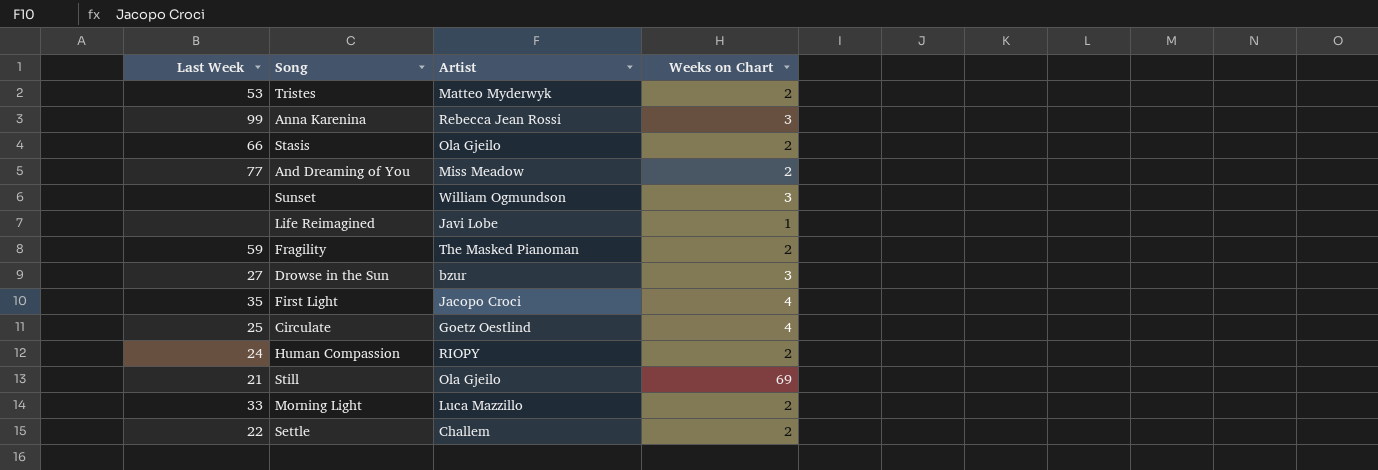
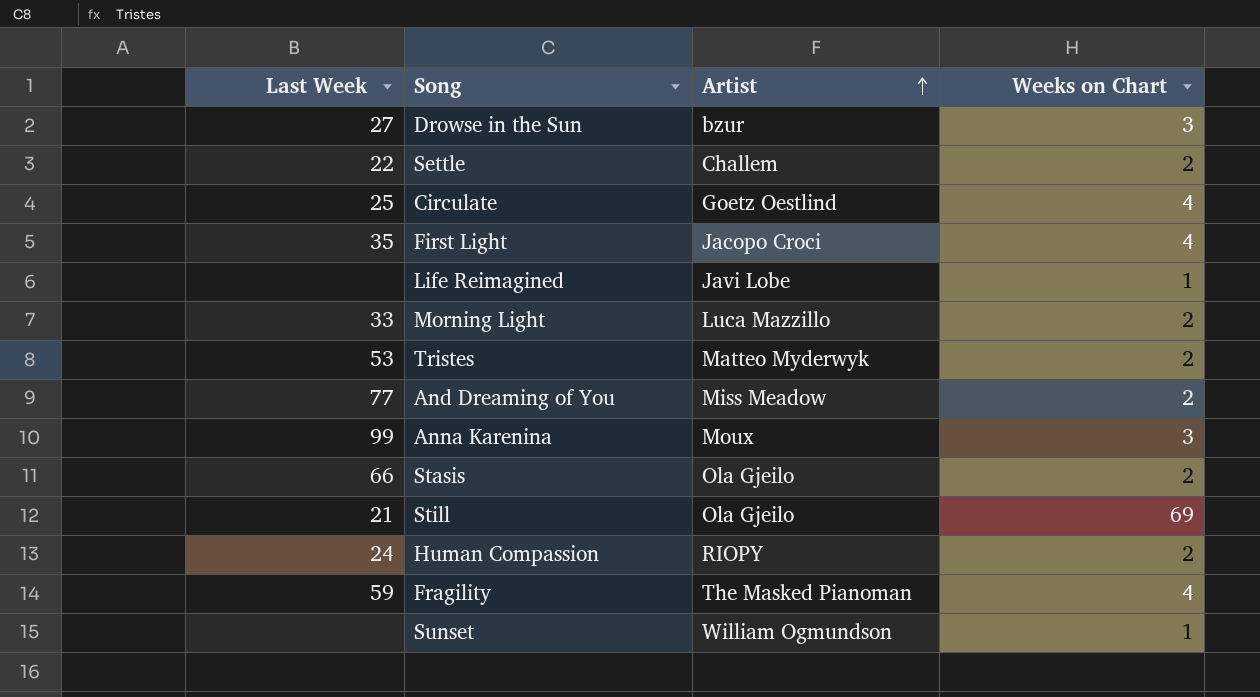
row order: none -> Artist ascending
Anna Karenina | Artist: Rebecca Jean Rossi -> Moux
Fragility | Weeks on Chart: 2 -> 4
Sunset | Weeks on Chart: 3 -> 1

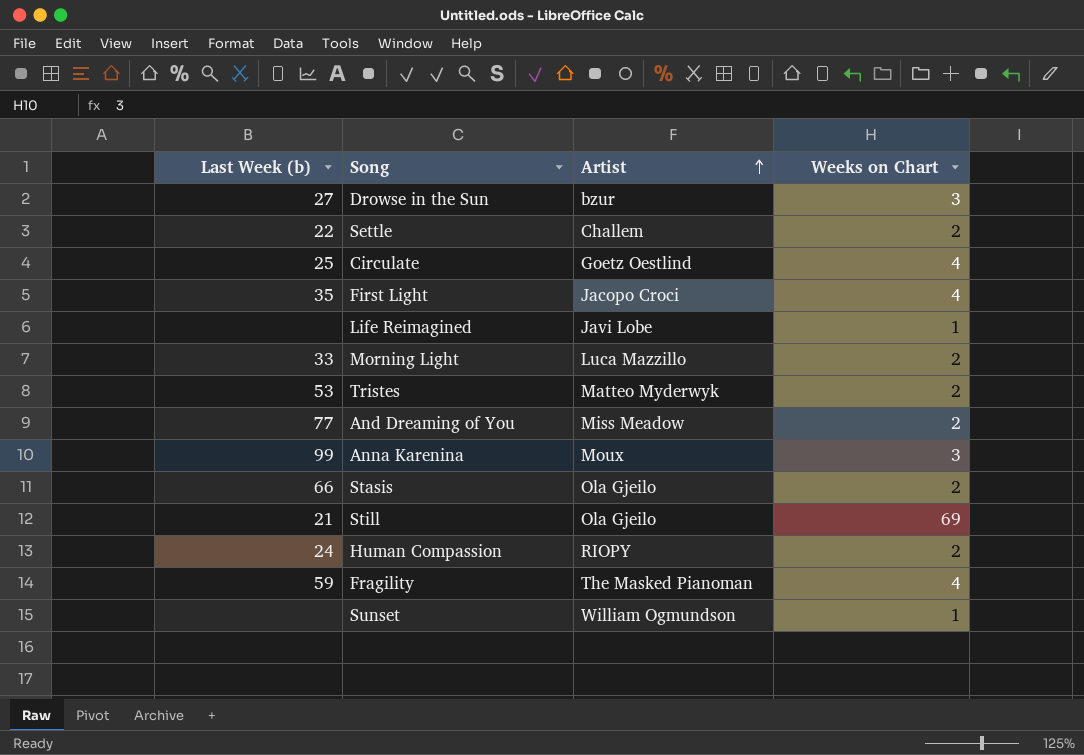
column name: Last Week -> Last Week (b)

